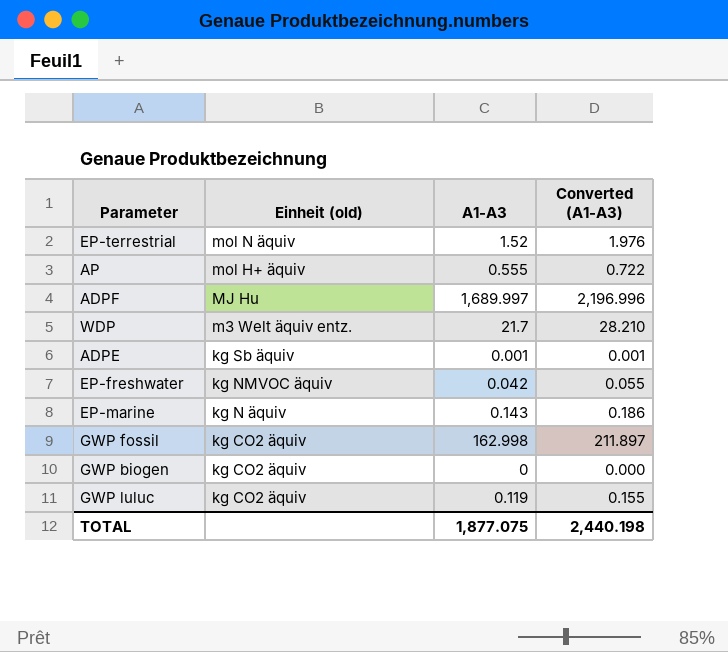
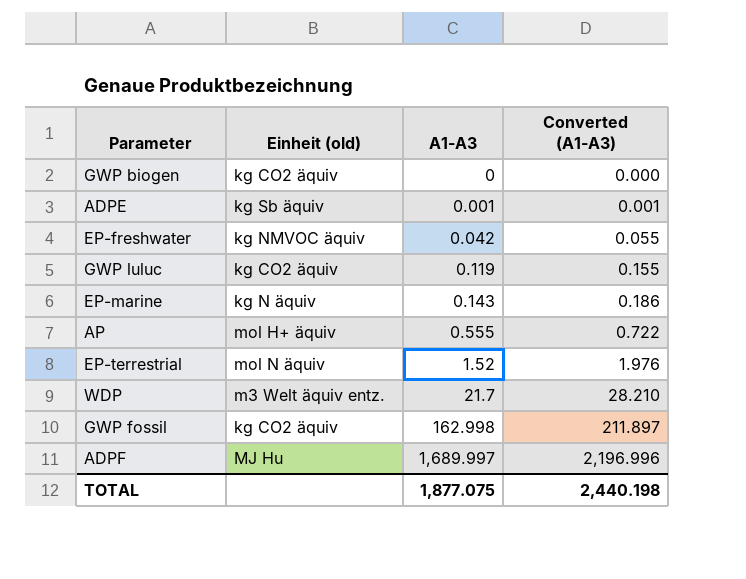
row order: Einheit (old) descending -> A1-A3 ascending

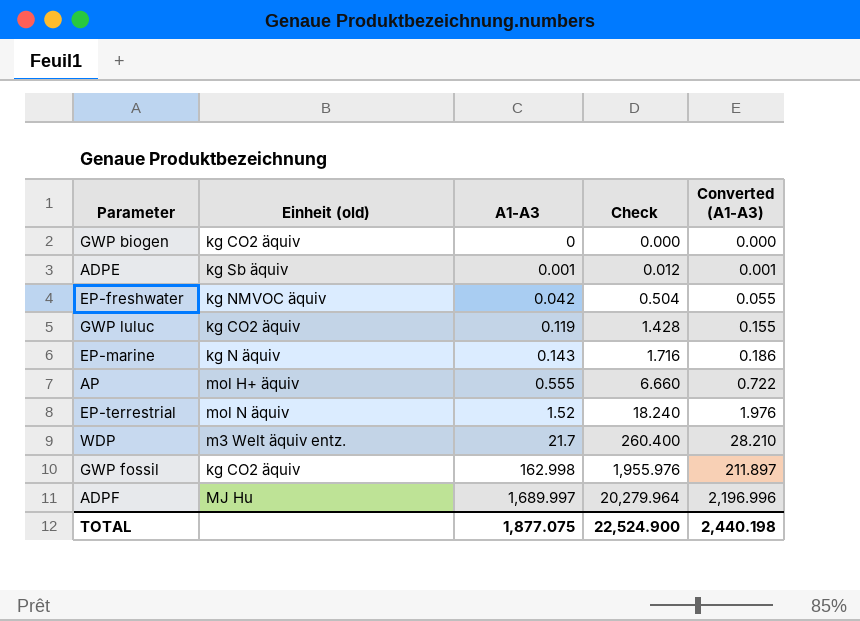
column Check | formula: none -> [A1-A3] * 12

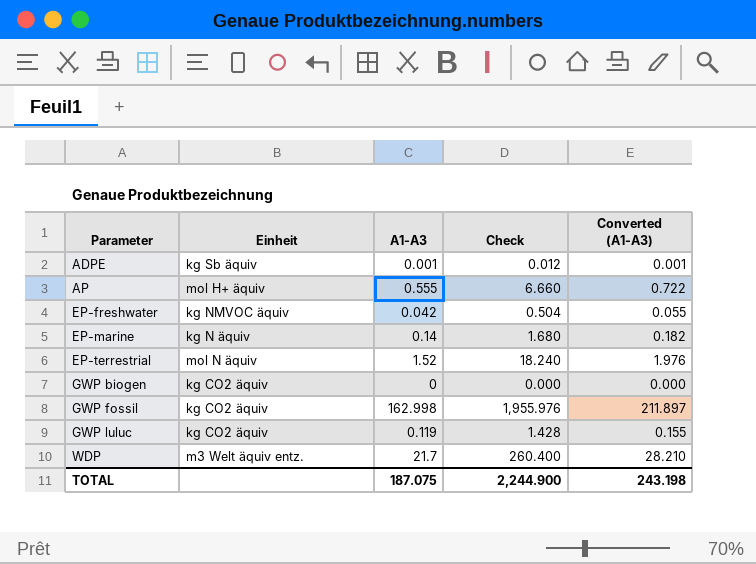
row order: A1-A3 ascending -> Parameter ascending
column name: Einheit (old) -> Einheit
row ADPF: MJ Hu | 1,689.997 | 20,279.964 | 2,196.996 -> none
EP-marine | A1-A3: 0.143 -> 0.14
EP-marine | Check: 1.716 -> 1.680
EP-marine | Converted (A1-A3): 0.186 -> 0.182
TOTAL | A1-A3: 1,877.075 -> 187.075
TOTAL | Check: 22,524.900 -> 2,244.900
TOTAL | Converted (A1-A3): 2,440.198 -> 243.198

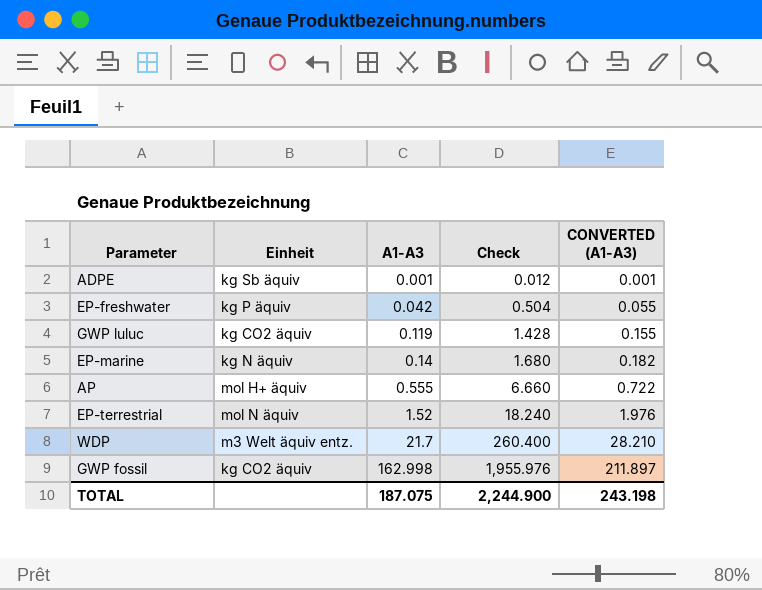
row order: Parameter ascending -> A1-A3 ascending
column name: Converted (A1-A3) -> CONVERTED (A1-A3)
row GWP biogen: kg CO2 äquiv | 0 | 0.000 | 0.000 -> none
EP-freshwater | Einheit: kg NMVOC äquiv -> kg P äquiv

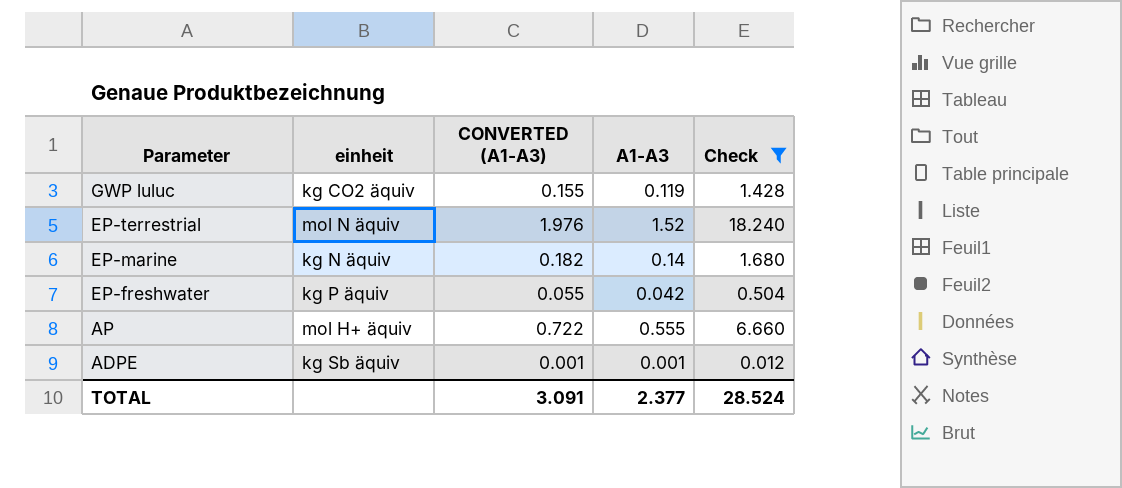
filter: none -> Check <= 18.240
row order: A1-A3 ascending -> Parameter descending
column name: Einheit -> einheit
column CONVERTED (A1-A3) | position: 5 -> 3
TOTAL | CONVERTED (A1-A3): 243.198 -> 3.091
TOTAL | A1-A3: 187.075 -> 2.377
TOTAL | Check: 2,244.900 -> 28.524

